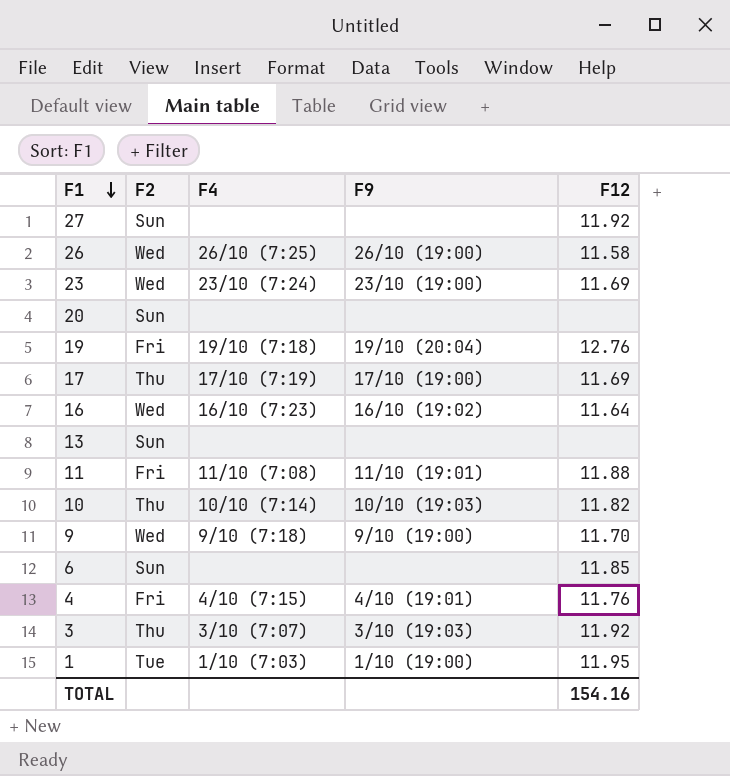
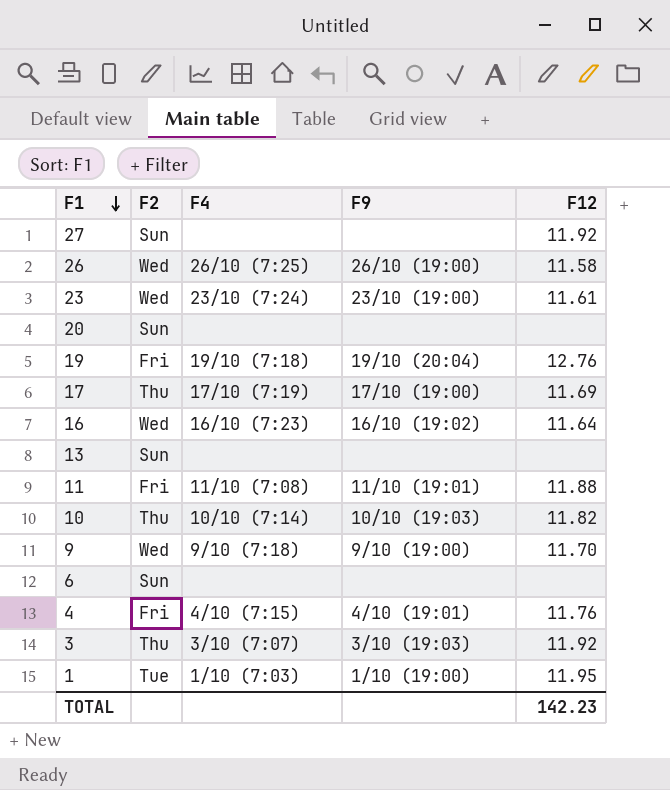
23 | F12: 11.69 -> 11.61
6 | F12: 11.85 -> none
TOTAL | F12: 154.16 -> 142.23

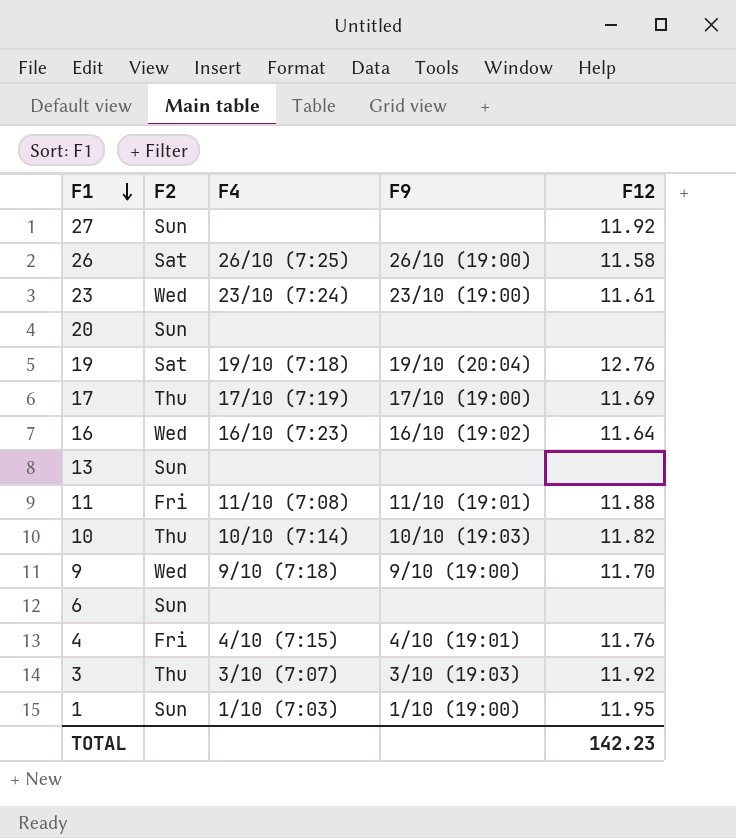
26 | F2: Wed -> Sat
19 | F2: Fri -> Sat
1 | F2: Tue -> Sun

